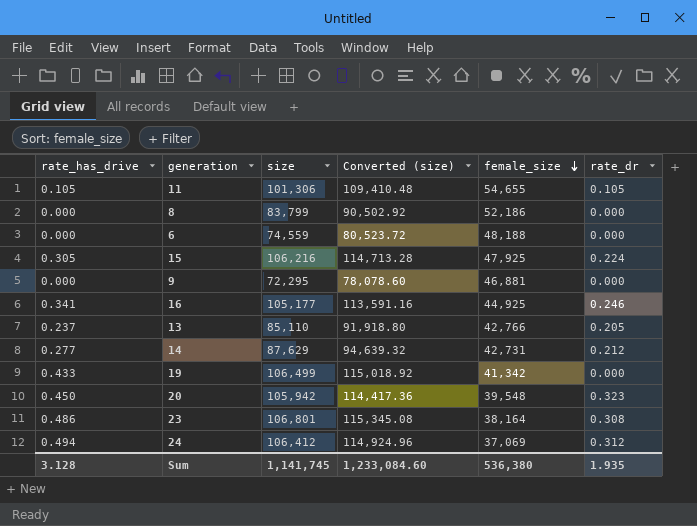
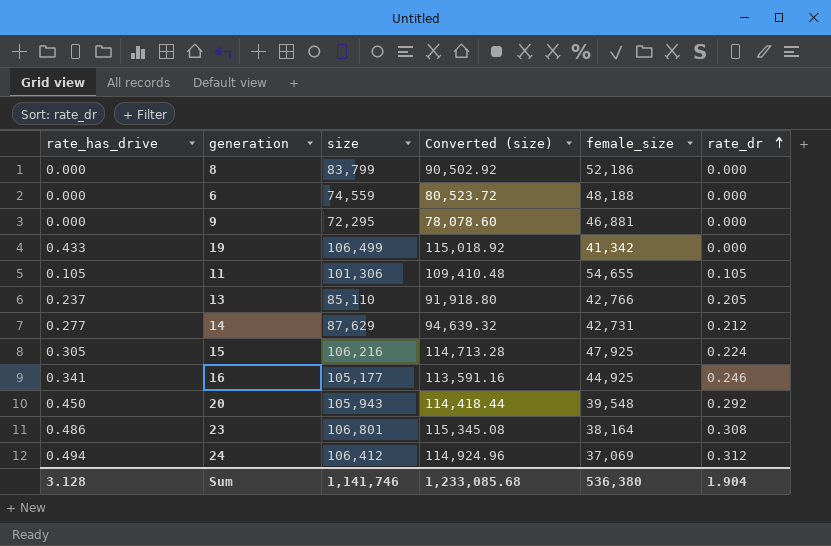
row order: female_size descending -> rate_dr ascending
20 | size: 105,942 -> 105,943
20 | Converted (size): 114,417.36 -> 114,418.44
20 | rate_dr: 0.323 -> 0.292
Sum | size: 1,141,745 -> 1,141,746
Sum | Converted (size): 1,233,084.60 -> 1,233,085.68
Sum | rate_dr: 1.935 -> 1.904

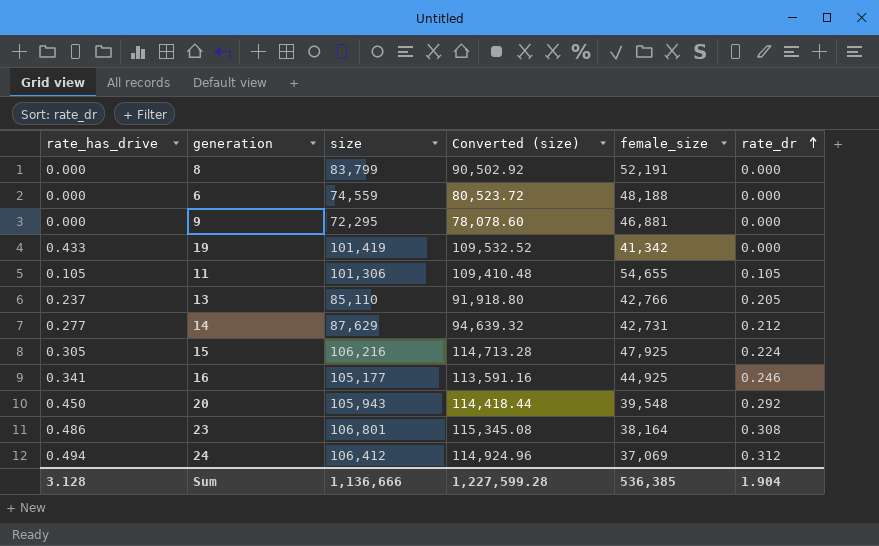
8 | female_size: 52,186 -> 52,191
19 | size: 106,499 -> 101,419
19 | Converted (size): 115,018.92 -> 109,532.52
Sum | size: 1,141,746 -> 1,136,666
Sum | Converted (size): 1,233,085.68 -> 1,227,599.28
Sum | female_size: 536,380 -> 536,385

